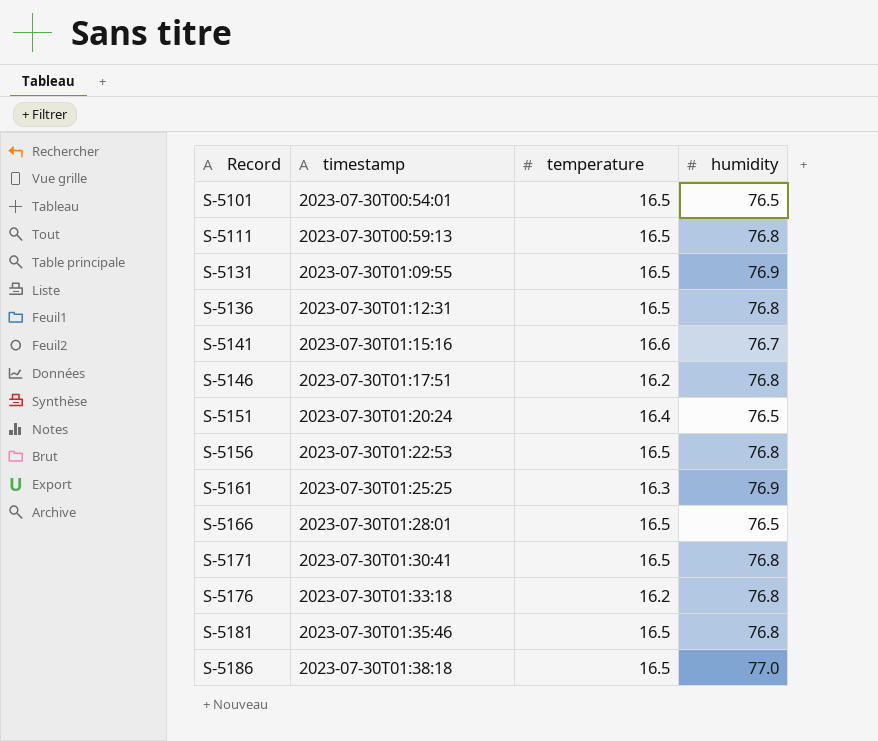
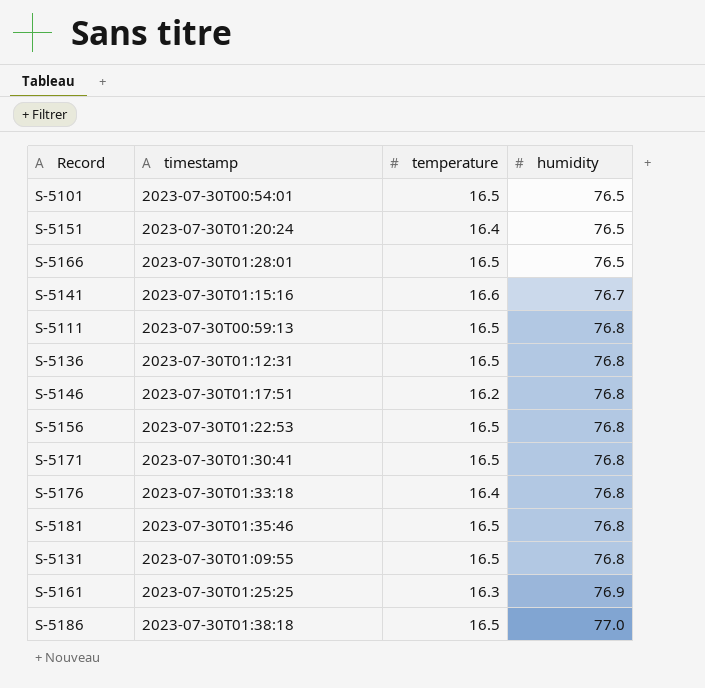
row order: Record ascending -> humidity ascending
S-5176 | temperature: 16.2 -> 16.4
S-5131 | humidity: 76.9 -> 76.8

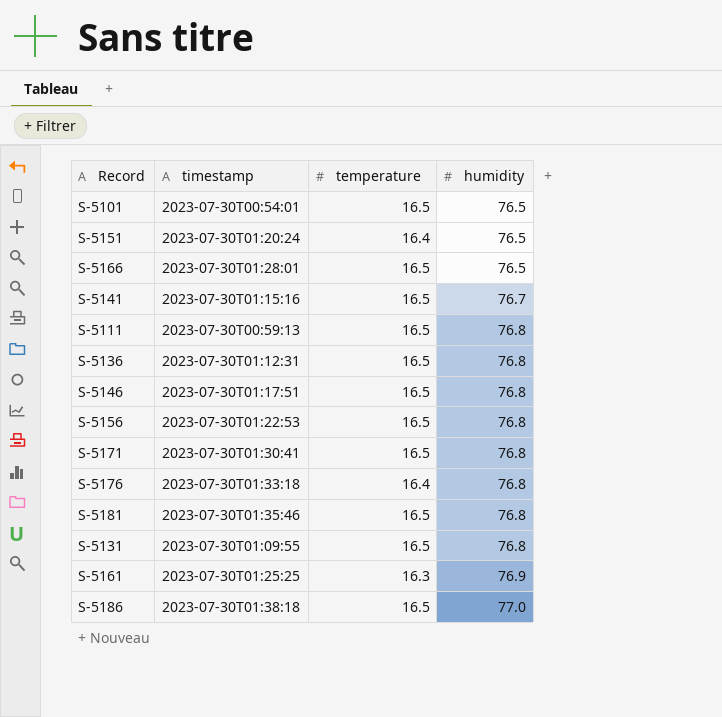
S-5141 | temperature: 16.6 -> 16.5
S-5146 | temperature: 16.2 -> 16.5

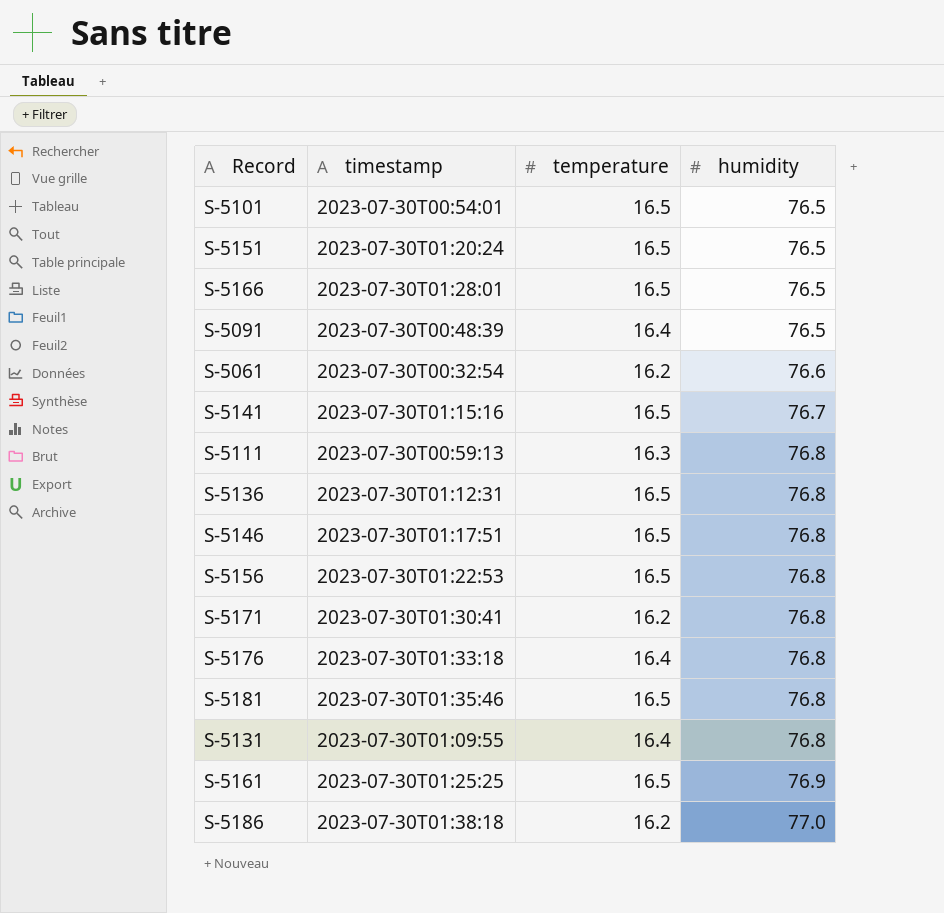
S-5151 | temperature: 16.4 -> 16.5
row S-5091: none -> 2023-07-30T00:48:39 | 16.4 | 76.5
row S-5061: none -> 2023-07-30T00:32:54 | 16.2 | 76.6
S-5111 | temperature: 16.5 -> 16.3
S-5171 | temperature: 16.5 -> 16.2
S-5131 | temperature: 16.5 -> 16.4
S-5161 | temperature: 16.3 -> 16.5
S-5186 | temperature: 16.5 -> 16.2

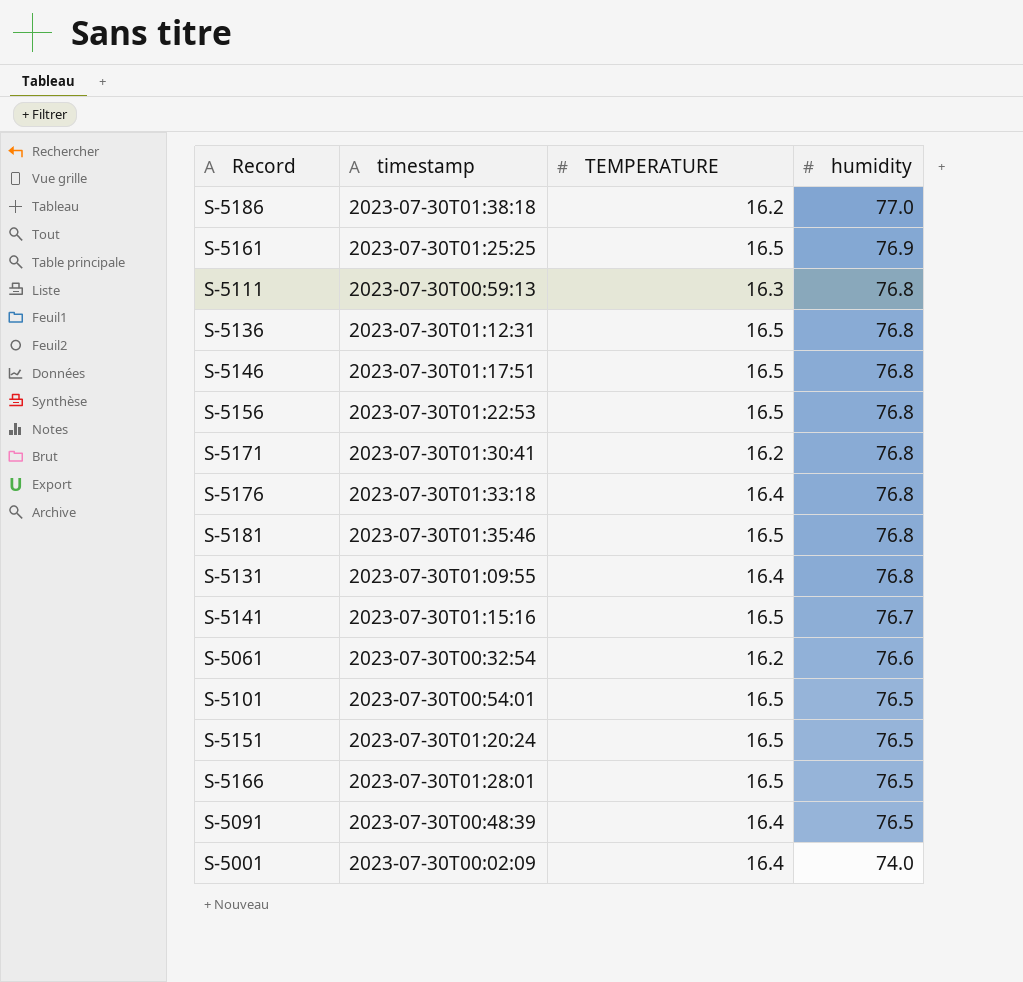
row order: humidity ascending -> humidity descending
column name: temperature -> TEMPERATURE
row S-5001: none -> 2023-07-30T00:02:09 | 16.4 | 74.0

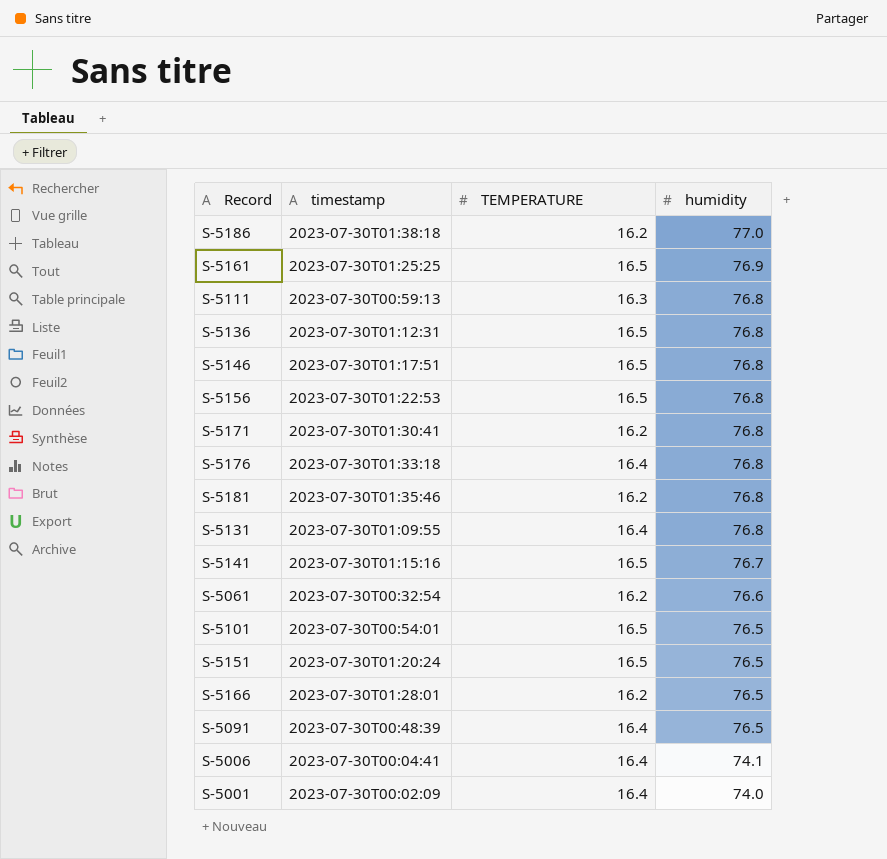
S-5181 | TEMPERATURE: 16.5 -> 16.2
S-5166 | TEMPERATURE: 16.5 -> 16.2
row S-5006: none -> 2023-07-30T00:04:41 | 16.4 | 74.1

